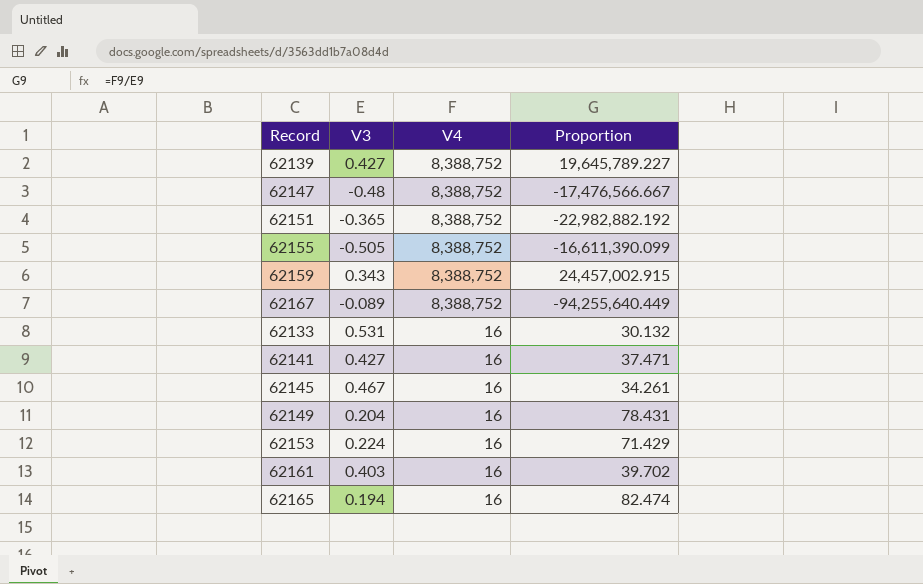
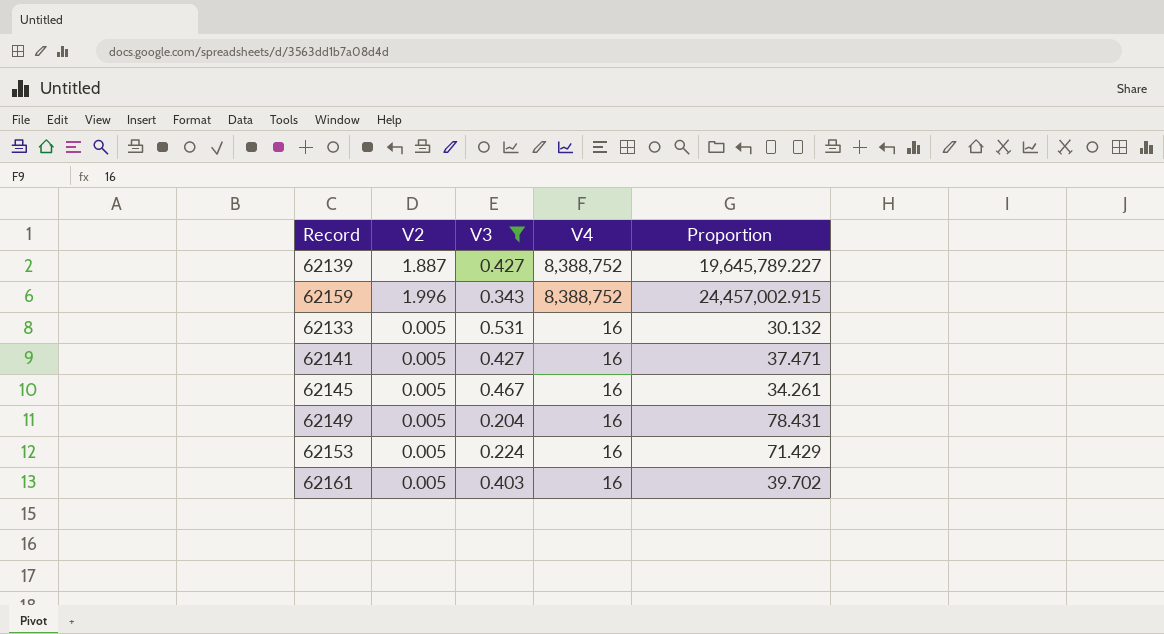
filter: none -> V3 >= 0.204
column V2 | position: none -> 2

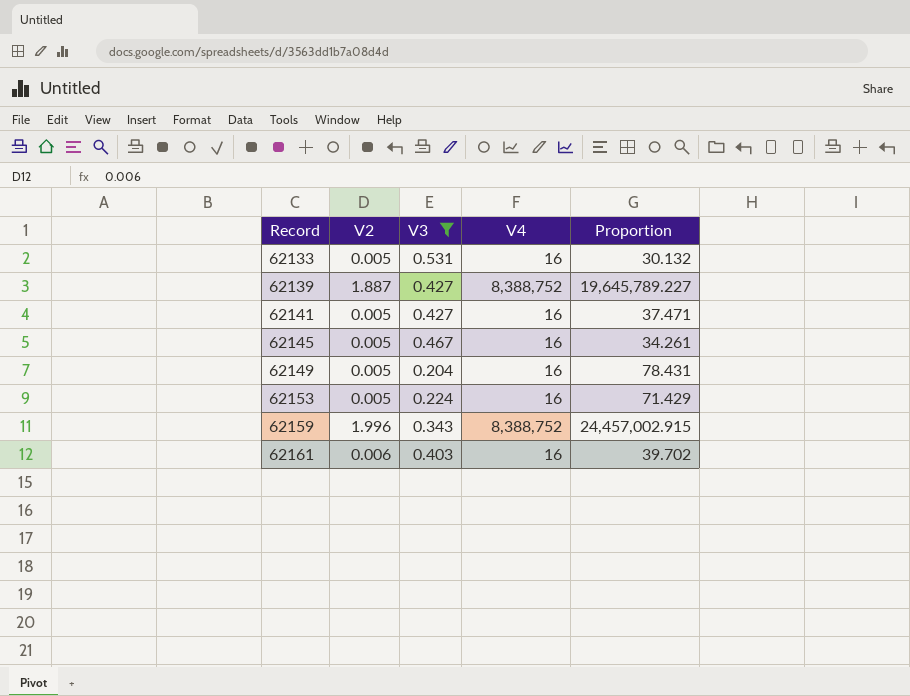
row order: V4 descending -> Record ascending
62161 | V2: 0.005 -> 0.006

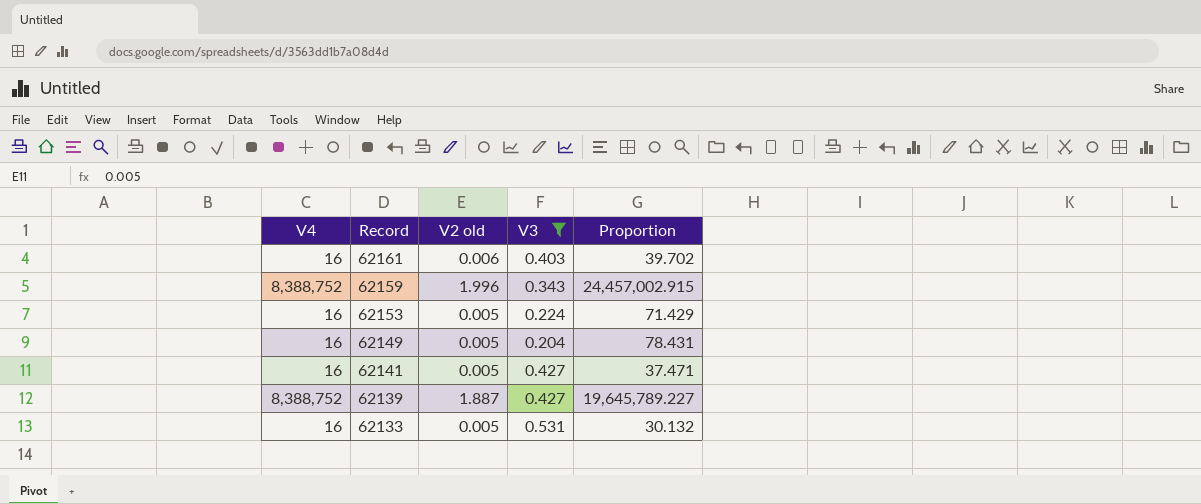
row order: Record ascending -> Record descending
column V4 | position: 4 -> 1
column name: V2 -> V2 old
row 62145: 0.005 | 0.467 | 16 | 34.261 -> none

